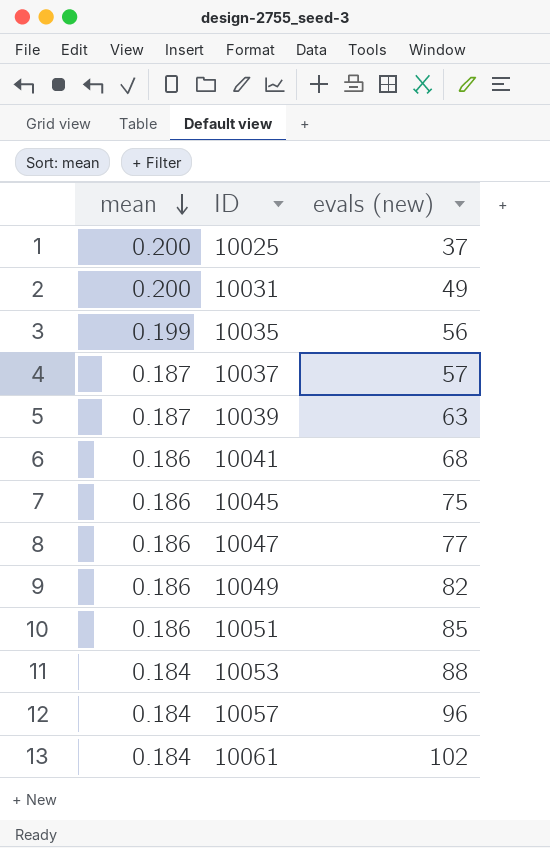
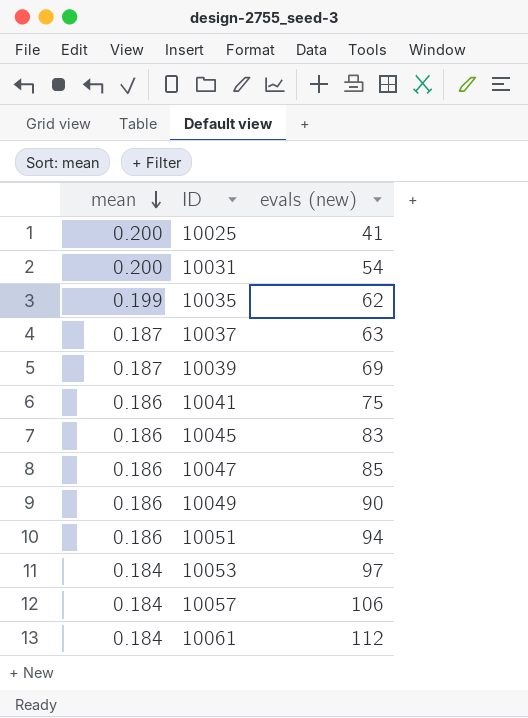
10025 | evals (new): 37 -> 41
10031 | evals (new): 49 -> 54
10035 | evals (new): 56 -> 62
10037 | evals (new): 57 -> 63
10039 | evals (new): 63 -> 69
10041 | evals (new): 68 -> 75
10045 | evals (new): 75 -> 83
10047 | evals (new): 77 -> 85
10049 | evals (new): 82 -> 90
10051 | evals (new): 85 -> 94
10053 | evals (new): 88 -> 97
10057 | evals (new): 96 -> 106
10061 | evals (new): 102 -> 112

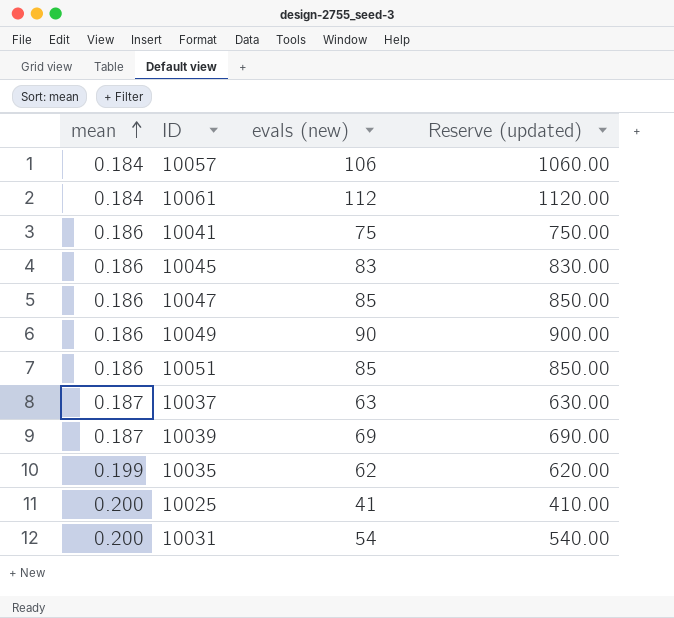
row order: mean descending -> mean ascending
column Reserve (updated) | formula: none -> [evals (new)] * 10
row 10053: 0.184 | 97 -> none
10051 | evals (new): 94 -> 85

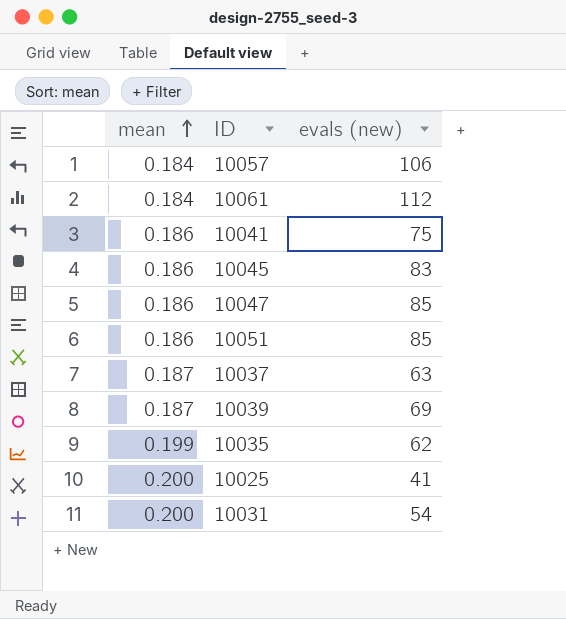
column Reserve (updated) | formula: [evals (new)] * 10 -> none
row 10049: 0.186 | 90 | 900.00 -> none

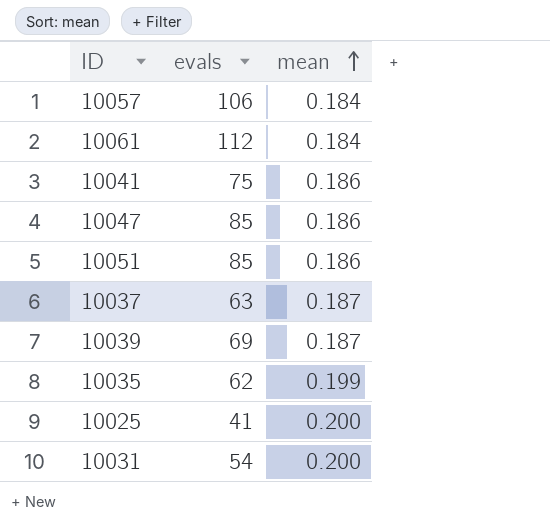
column name: evals (new) -> evals
column mean | position: 1 -> 3
row 10045: 0.186 | 83 -> none

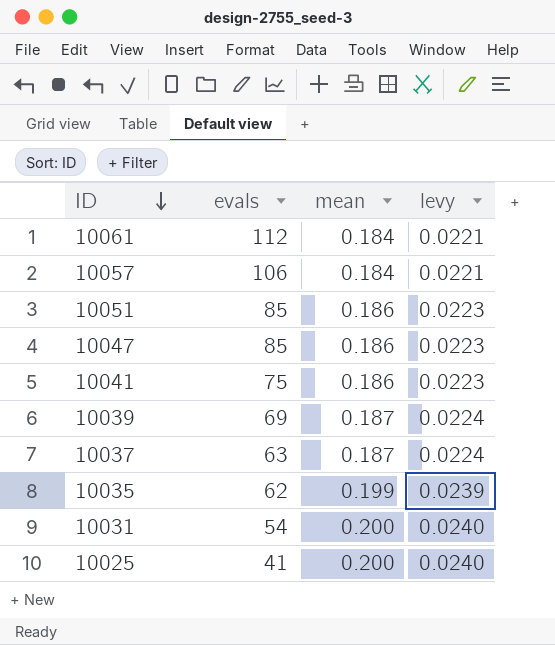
row order: mean ascending -> ID descending
column levy | formula: none -> [mean] * 0.12

